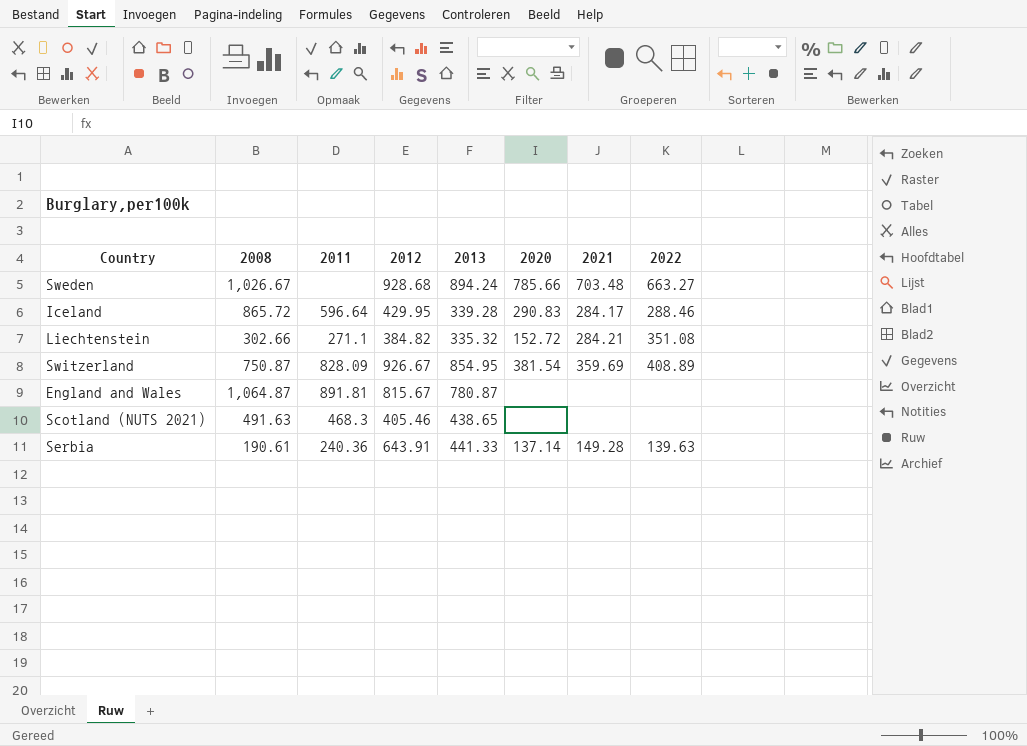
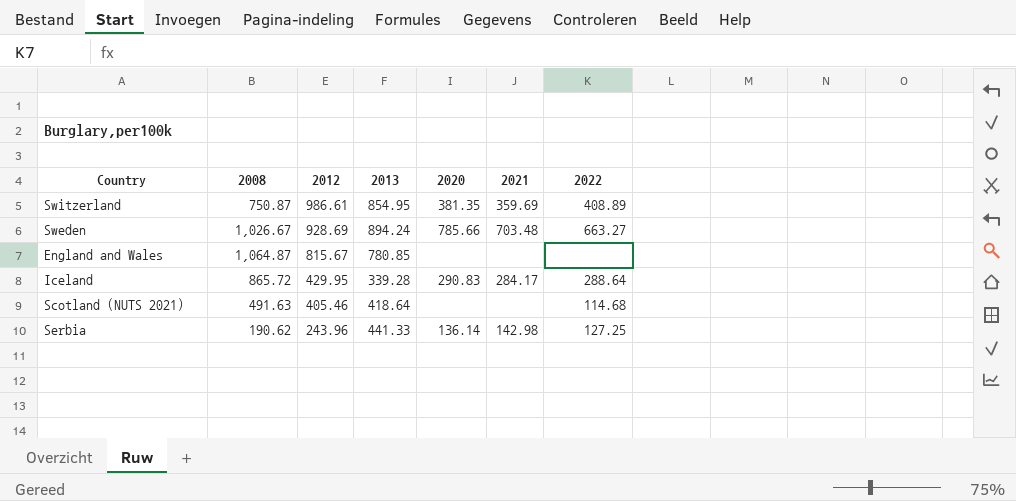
row order: none -> 2012 descending
column 2011 | position: 3 -> none
row Liechtenstein: 302.66 | 271.1 | 384.82 | 335.32 | 152.72 | 284.21 | 351.08 -> none
Switzerland | 2012: 926.67 -> 986.61
Switzerland | 2020: 381.54 -> 381.35
Sweden | 2012: 928.68 -> 928.69
England and Wales | 2013: 780.87 -> 780.85
Iceland | 2022: 288.46 -> 288.64
Scotland (NUTS 2021) | 2013: 438.65 -> 418.64
Scotland (NUTS 2021) | 2022: none -> 114.68
Serbia | 2008: 190.61 -> 190.62
Serbia | 2012: 643.91 -> 243.96
Serbia | 2020: 137.14 -> 136.14
Serbia | 2021: 149.28 -> 142.98
Serbia | 2022: 139.63 -> 127.25

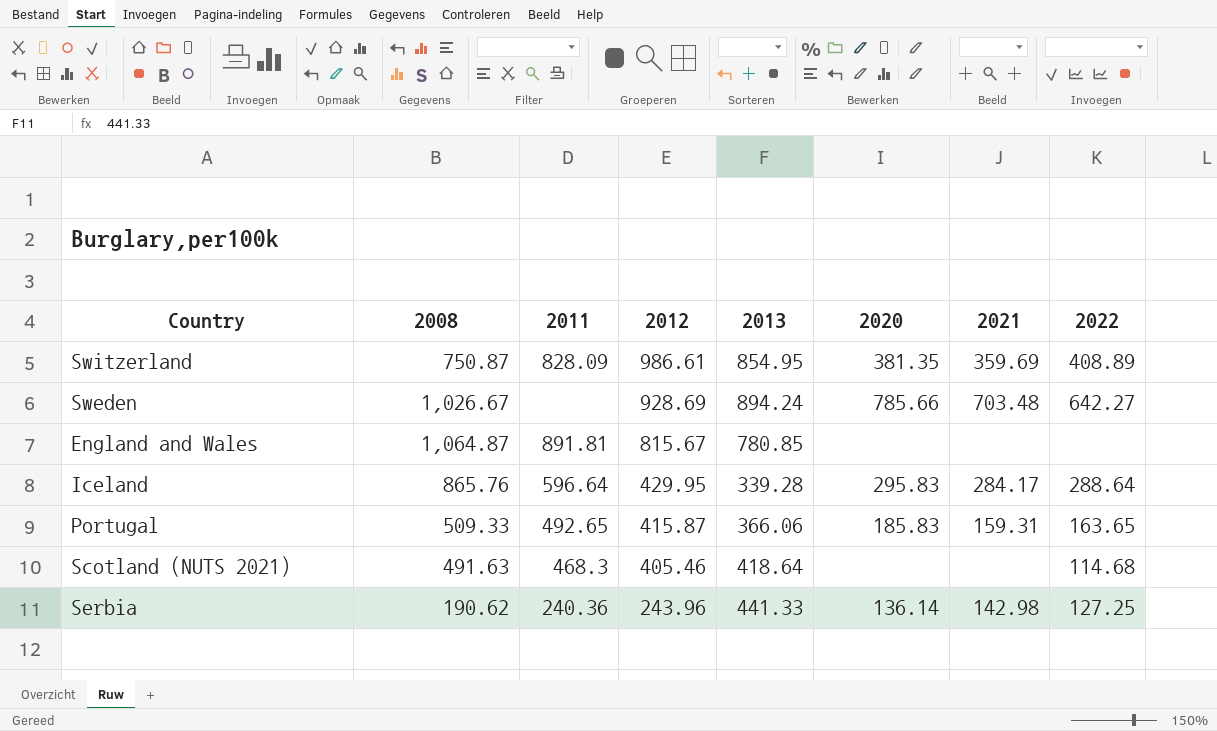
column 2011 | position: none -> 3
Sweden | 2022: 663.27 -> 642.27
Iceland | 2008: 865.72 -> 865.76
Iceland | 2020: 290.83 -> 295.83
row Portugal: none -> 509.33 | 492.65 | 415.87 | 366.06 | 185.83 | 159.31 | 163.65

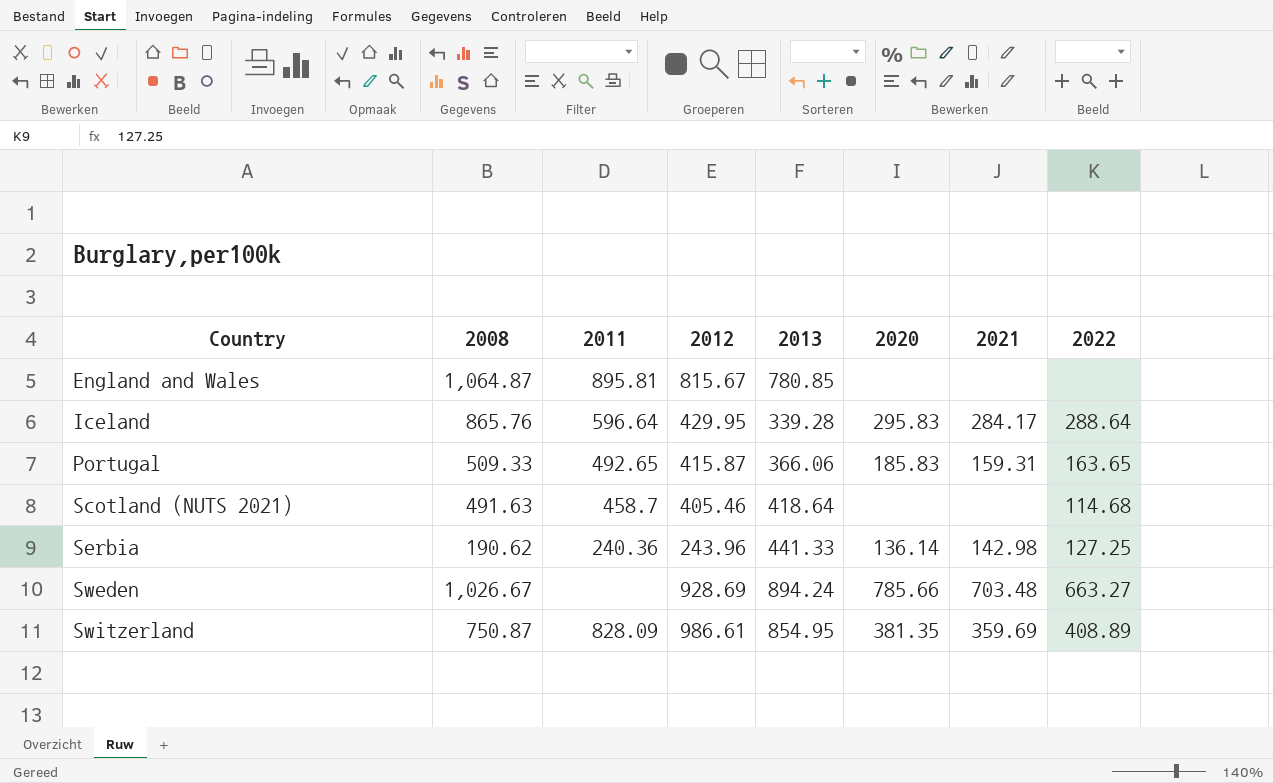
row order: 2012 descending -> Country ascending
England and Wales | 2011: 891.81 -> 895.81
Scotland (NUTS 2021) | 2011: 468.3 -> 458.7
Sweden | 2022: 642.27 -> 663.27

